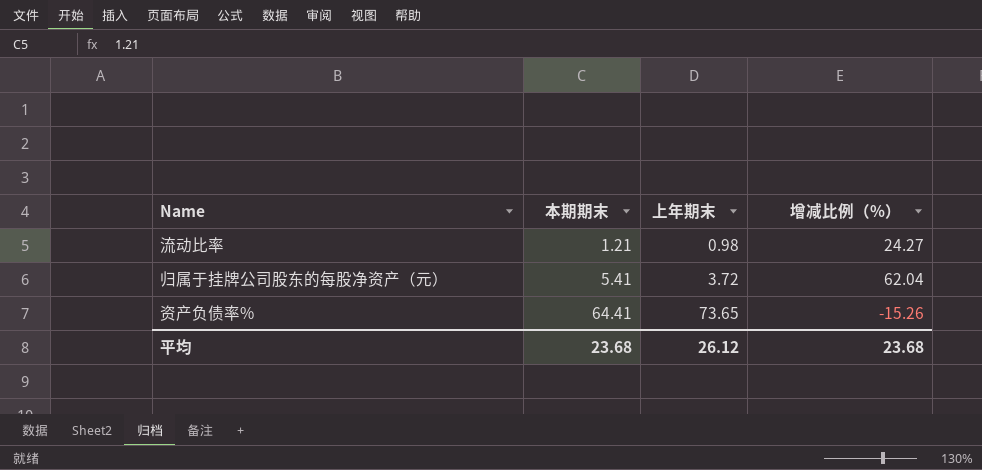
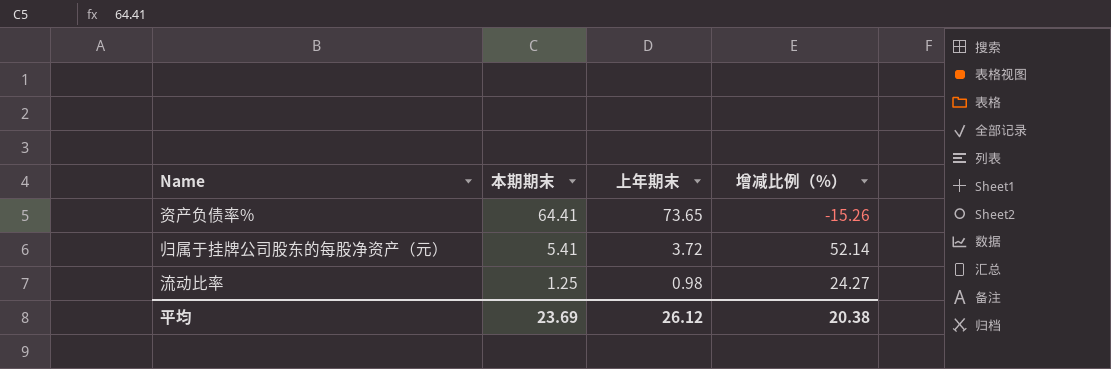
row order: 本期期末 ascending -> 本期期末 descending
归属于挂牌公司股东的每股净资产（元） | 增减比例（%）: 62.04 -> 52.14
流动比率 | 本期期末: 1.21 -> 1.25
平均 | 本期期末: 23.68 -> 23.69
平均 | 增减比例（%）: 23.68 -> 20.38

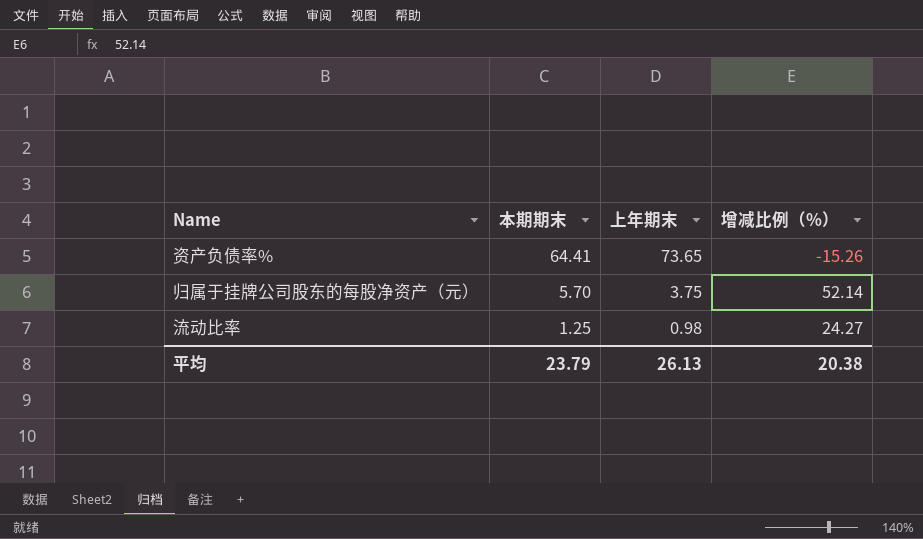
归属于挂牌公司股东的每股净资产（元） | 本期期末: 5.41 -> 5.70
归属于挂牌公司股东的每股净资产（元） | 上年期末: 3.72 -> 3.75
平均 | 本期期末: 23.69 -> 23.79
平均 | 上年期末: 26.12 -> 26.13

